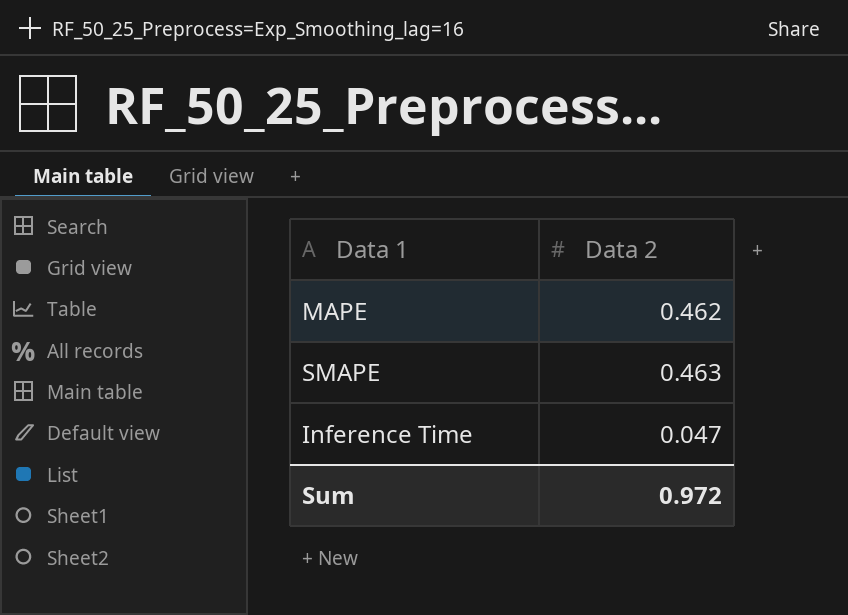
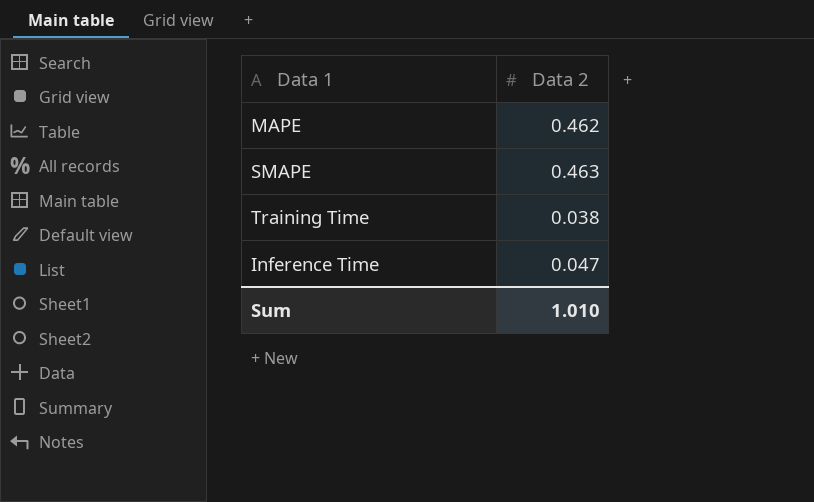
row Training Time: none -> 0.038
Sum | Data 2: 0.972 -> 1.010

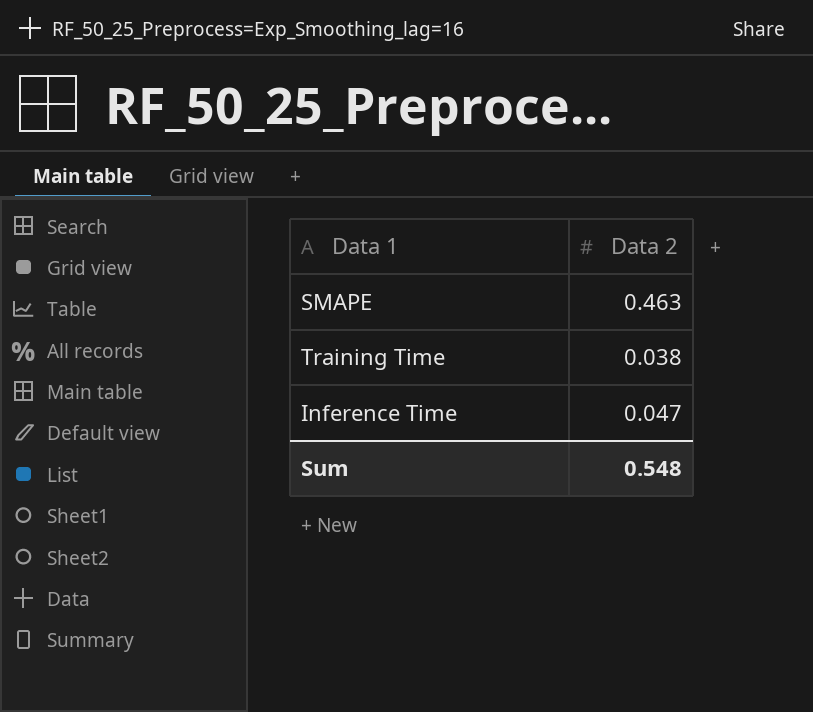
row MAPE: 0.462 -> none
Sum | Data 2: 1.010 -> 0.548

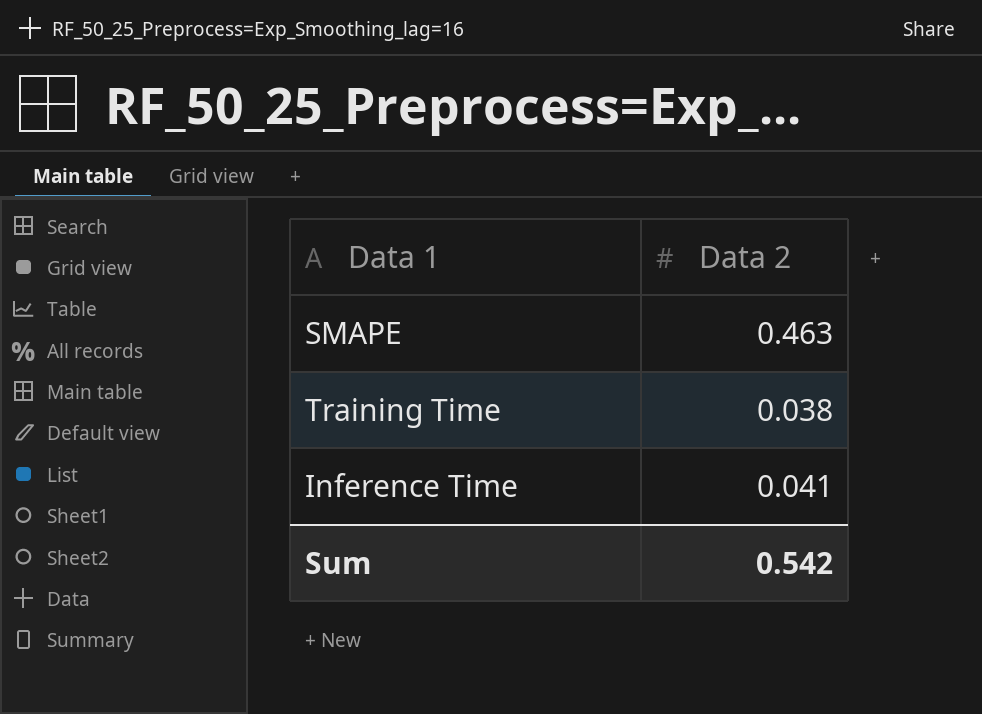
Inference Time | Data 2: 0.047 -> 0.041
Sum | Data 2: 0.548 -> 0.542

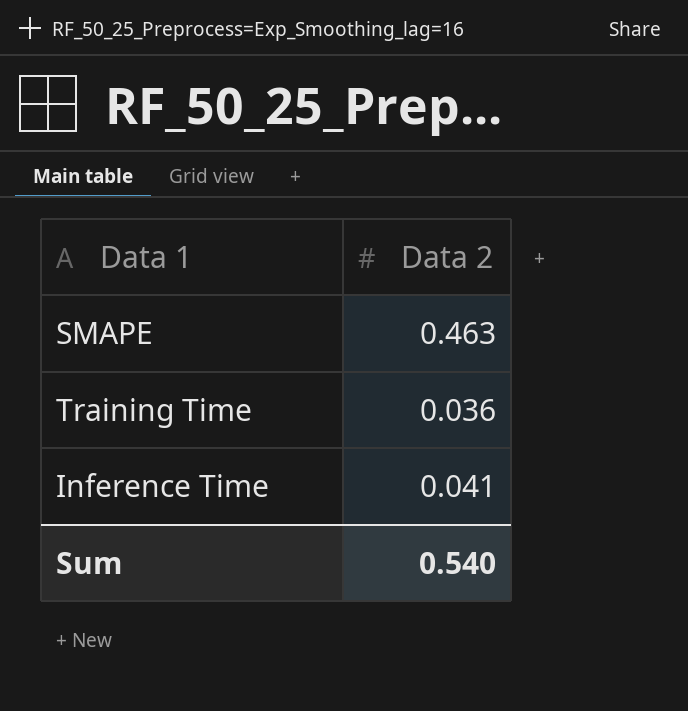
Training Time | Data 2: 0.038 -> 0.036
Sum | Data 2: 0.542 -> 0.540

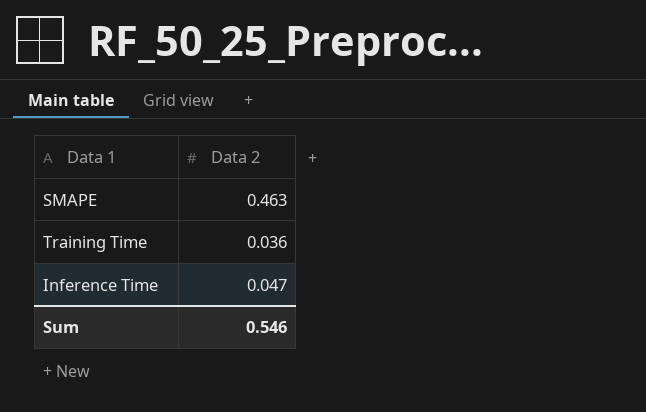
Inference Time | Data 2: 0.041 -> 0.047
Sum | Data 2: 0.540 -> 0.546

